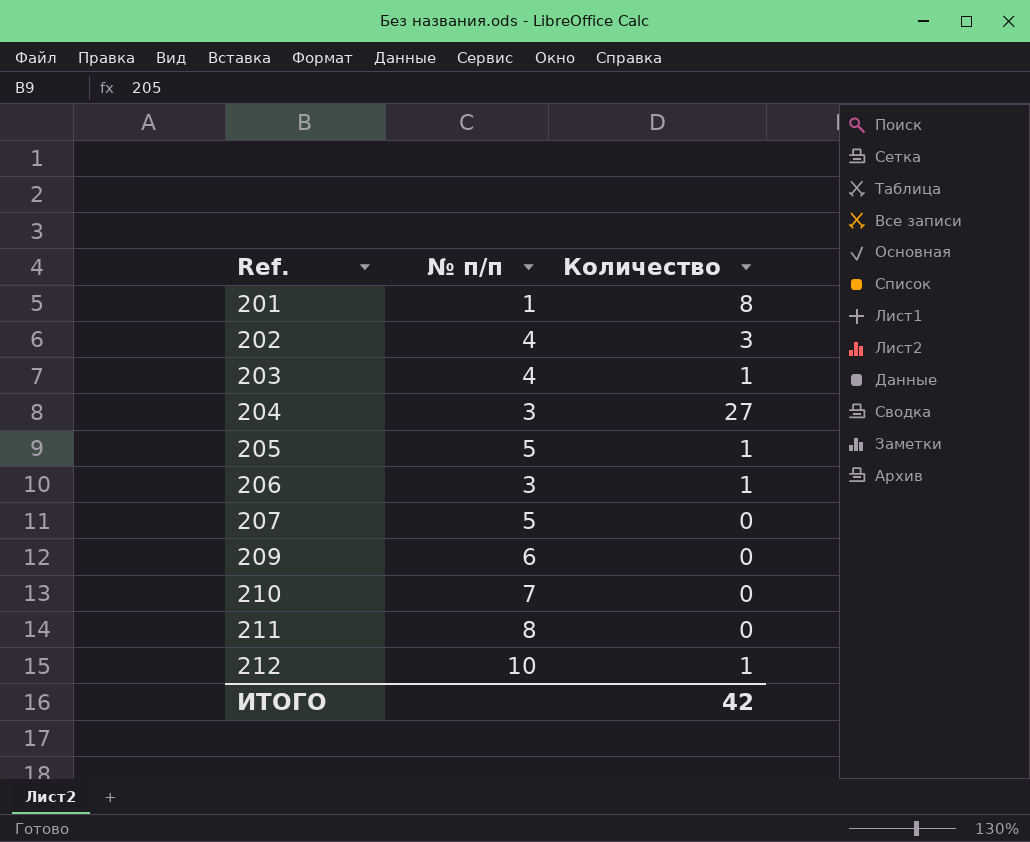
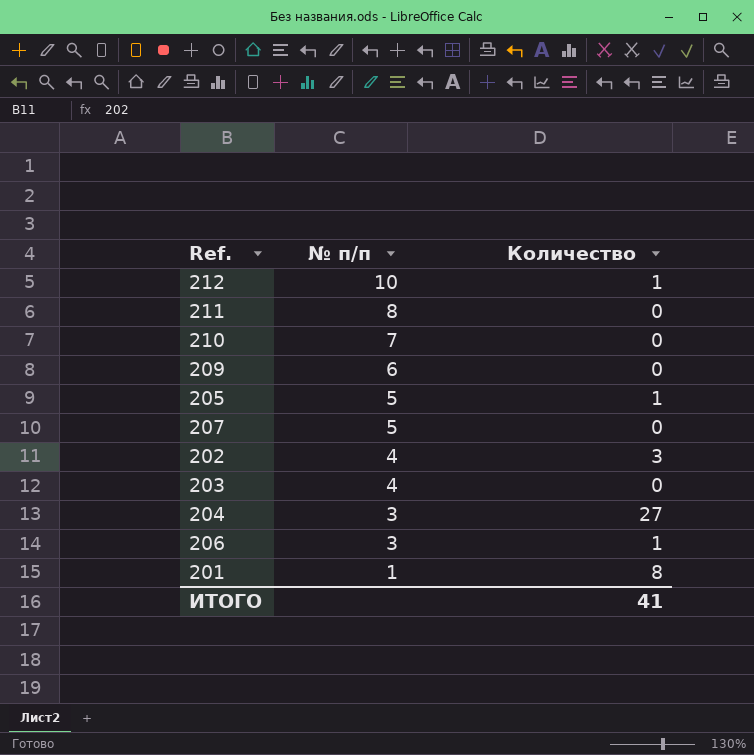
row order: Ref. ascending -> № п/п descending
203 | Количество: 1 -> 0
ИТОГО | Количество: 42 -> 41

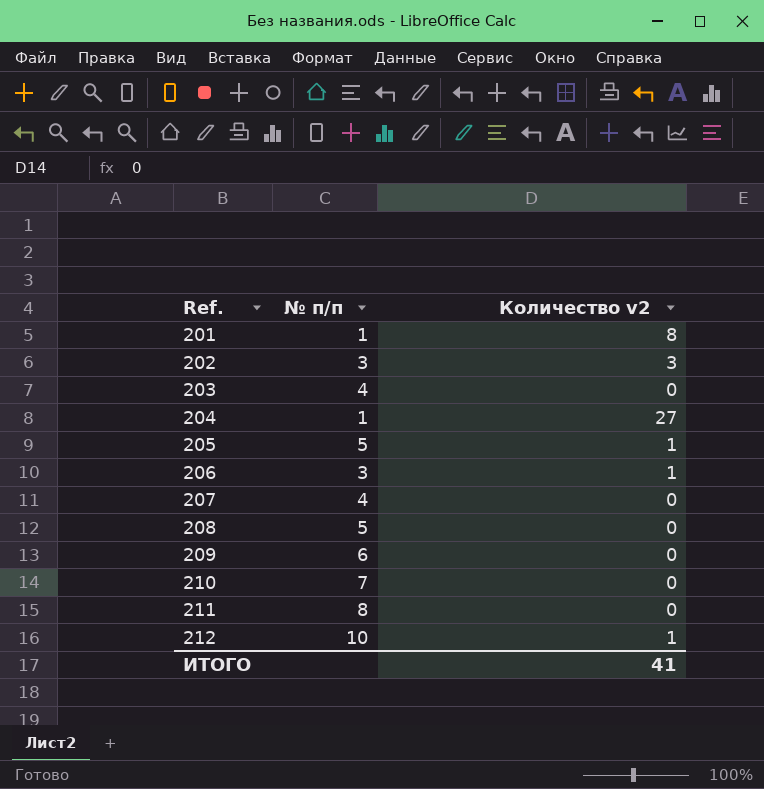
row order: № п/п descending -> Ref. ascending
column name: Количество -> Количество v2
202 | № п/п: 4 -> 3
204 | № п/п: 3 -> 1
207 | № п/п: 5 -> 4
row 208: none -> 5 | 0

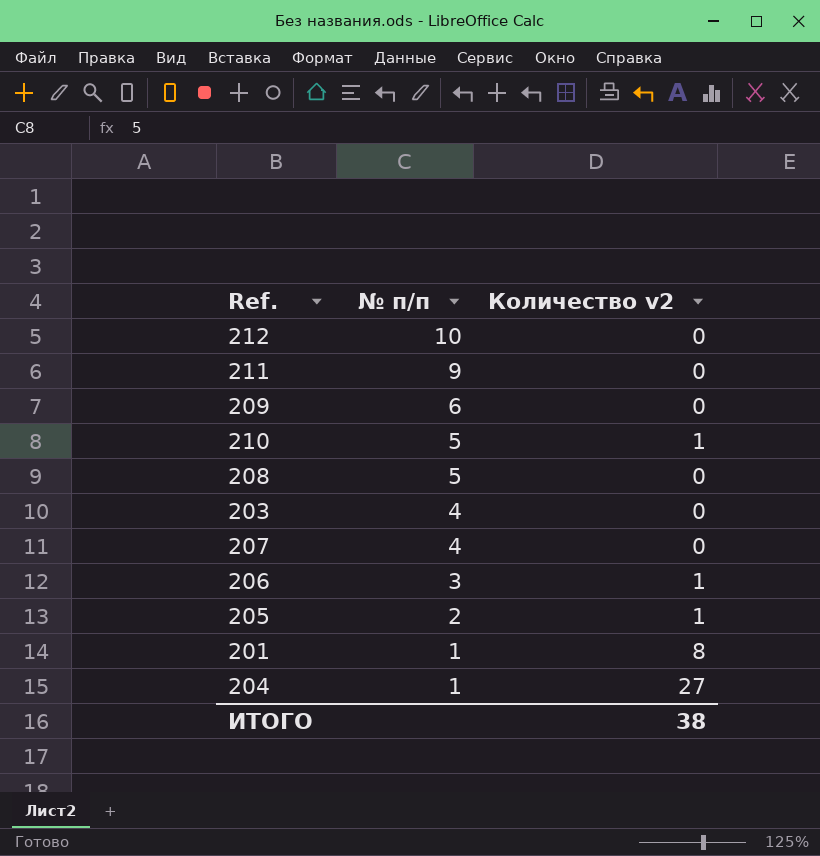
row order: Ref. ascending -> № п/п descending
row 202: 3 | 3 -> none
212 | Количество v2: 1 -> 0
211 | № п/п: 8 -> 9
210 | № п/п: 7 -> 5
210 | Количество v2: 0 -> 1
205 | № п/п: 5 -> 2
ИТОГО | Количество v2: 41 -> 38

